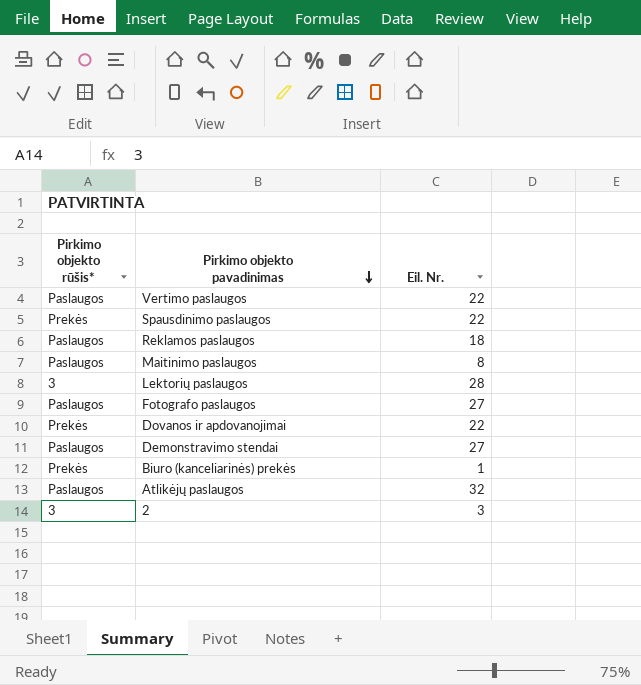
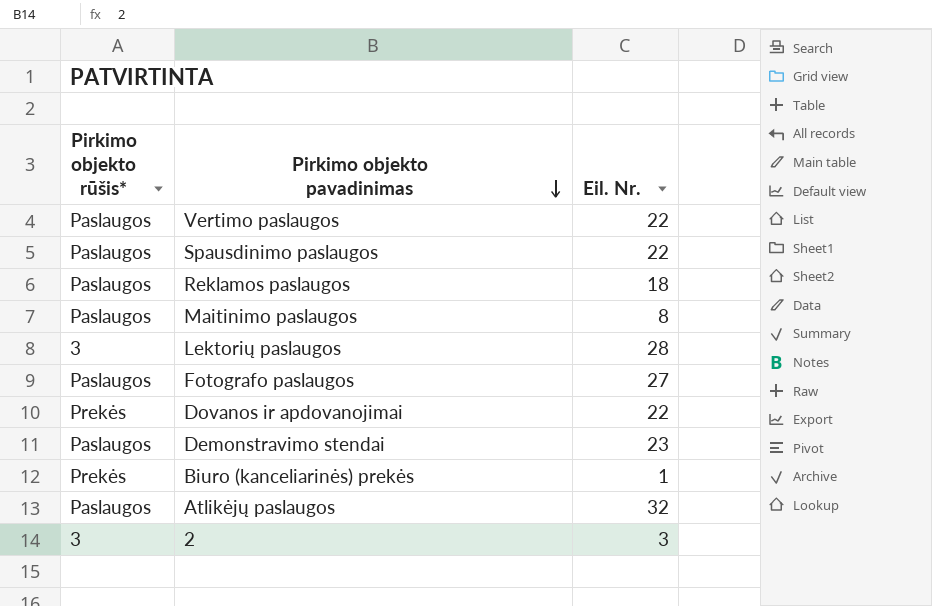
Spausdinimo paslaugos | Pirkimo objekto rūšis*: Prekės -> Paslaugos
Demonstravimo stendai | Eil. Nr.: 27 -> 23

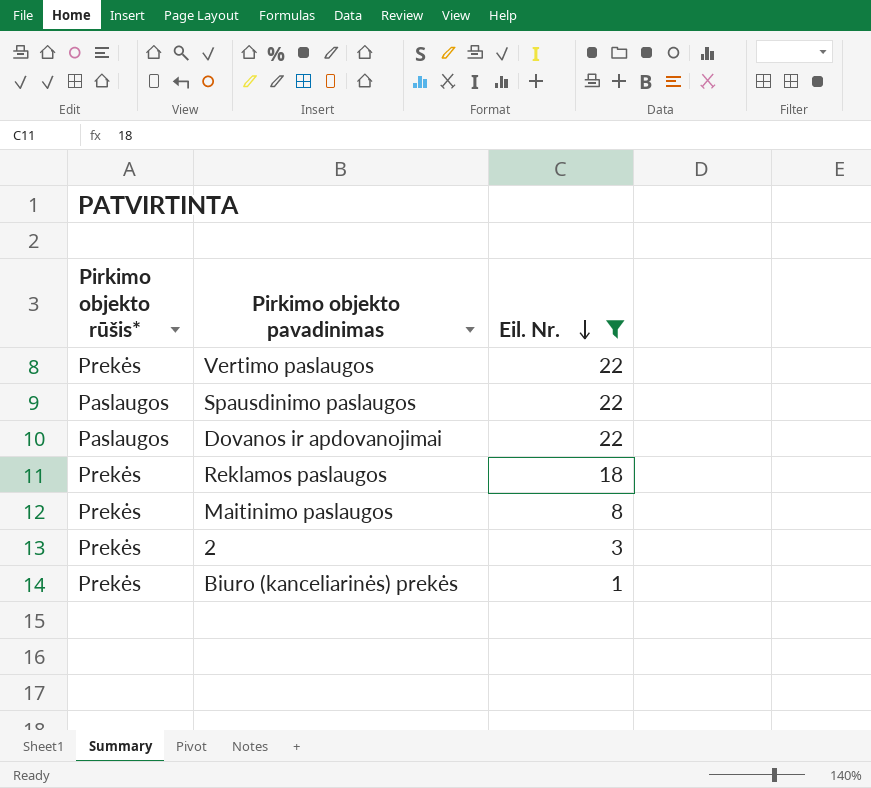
filter: none -> Eil. Nr. <= 22
row order: Pirkimo objekto pavadinimas descending -> Eil. Nr. descending
Vertimo paslaugos | Pirkimo objekto rūšis*: Paslaugos -> Prekės
Dovanos ir apdovanojimai | Pirkimo objekto rūšis*: Prekės -> Paslaugos
Reklamos paslaugos | Pirkimo objekto rūšis*: Paslaugos -> Prekės
Maitinimo paslaugos | Pirkimo objekto rūšis*: Paslaugos -> Prekės
2 | Pirkimo objekto rūšis*: 3 -> Prekės

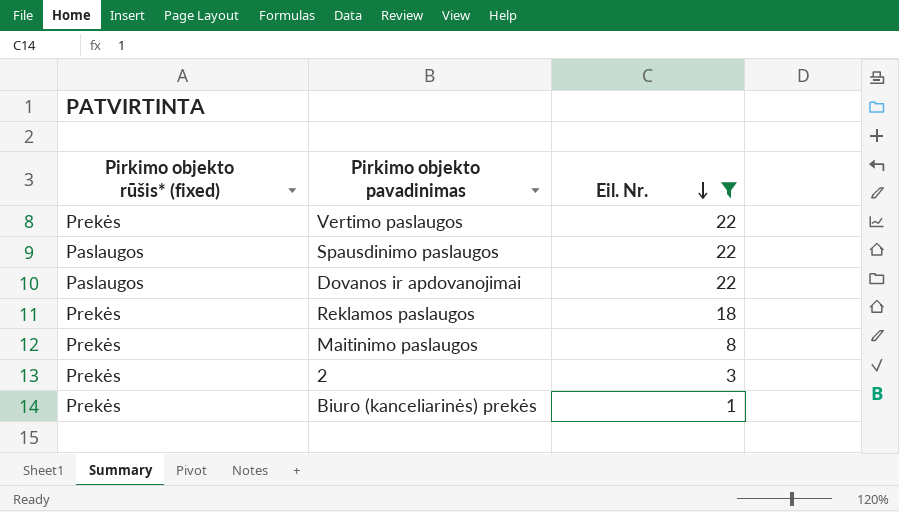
column name: Pirkimo objekto rūšis* -> Pirkimo objekto rūšis* (fixed)

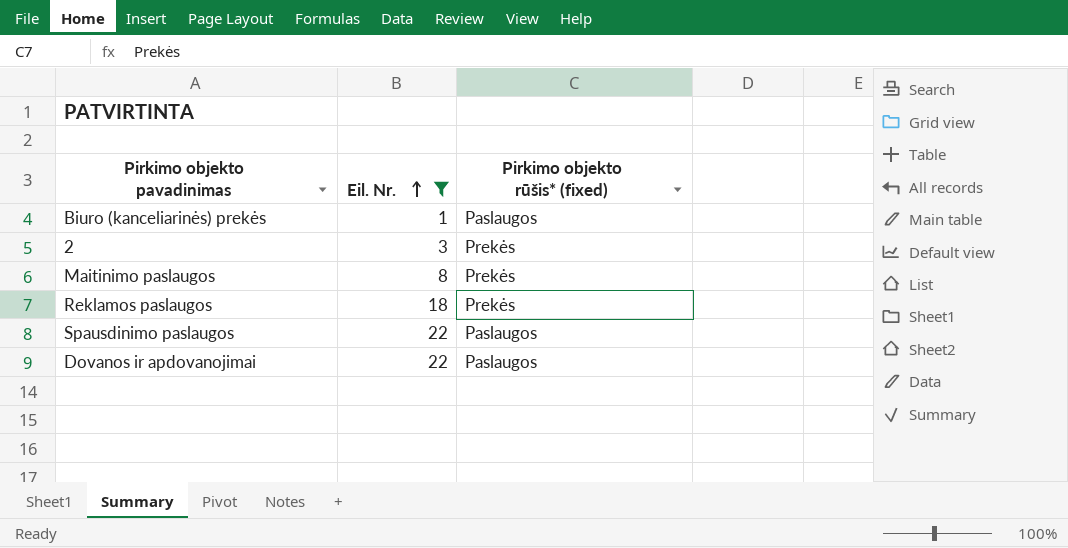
row order: Eil. Nr. descending -> Eil. Nr. ascending
column Pirkimo objekto rūšis* (fixed) | position: 1 -> 3
row Vertimo paslaugos: Prekės | 22 -> none
Biuro (kanceliarinės) prekės | Pirkimo objekto rūšis* (fixed): Prekės -> Paslaugos

